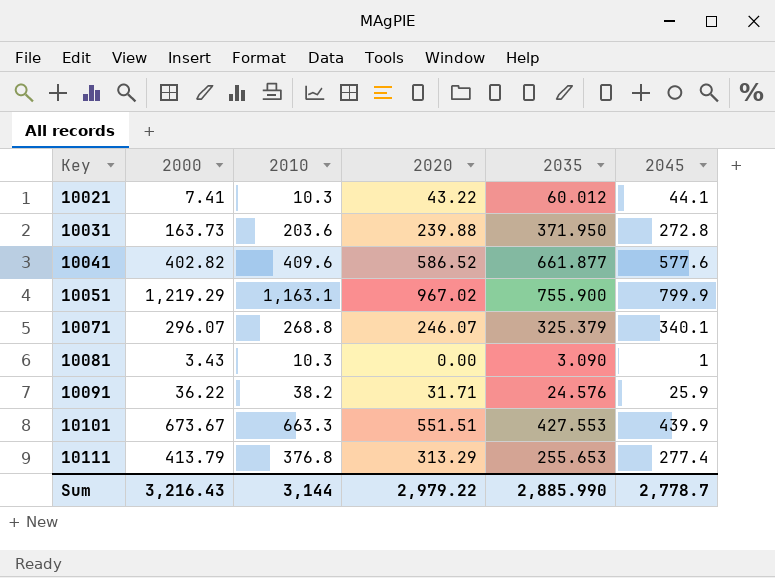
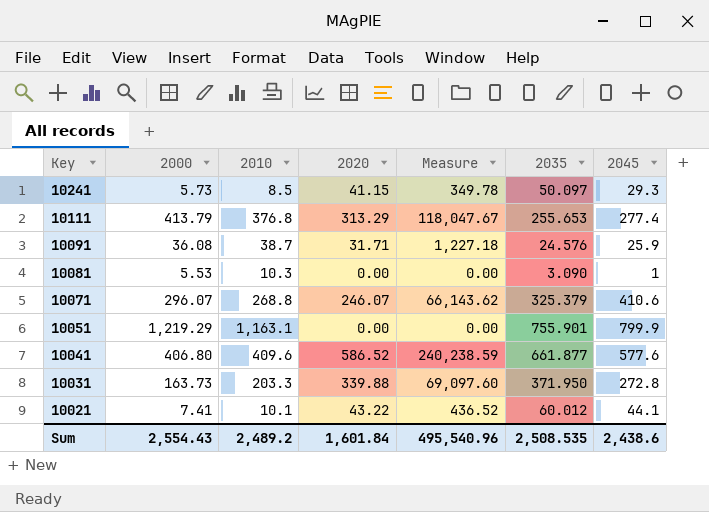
row order: Key ascending -> Key descending
column Measure | formula: none -> [2010] * [2020]
row 10101: 673.67 | 663.3 | 551.51 | 427.553 | 439.9 -> none
row 10241: none -> 5.73 | 8.5 | 41.15 | 349.78 | 50.097 | 29.3
10091 | 2000: 36.22 -> 36.08
10091 | 2010: 38.2 -> 38.7
10081 | 2000: 3.43 -> 5.53
10071 | 2045: 340.1 -> 410.6
10051 | 2020: 967.02 -> 0.00
10051 | 2035: 755.900 -> 755.901
10041 | 2000: 402.82 -> 406.80
10031 | 2010: 203.6 -> 203.3
10031 | 2020: 239.88 -> 339.88
10021 | 2010: 10.3 -> 10.1
Sum | 2000: 3,216.43 -> 2,554.43
Sum | 2010: 3,144 -> 2,489.2
Sum | 2020: 2,979.22 -> 1,601.84
Sum | 2035: 2,885.990 -> 2,508.535
Sum | 2045: 2,778.7 -> 2,438.6

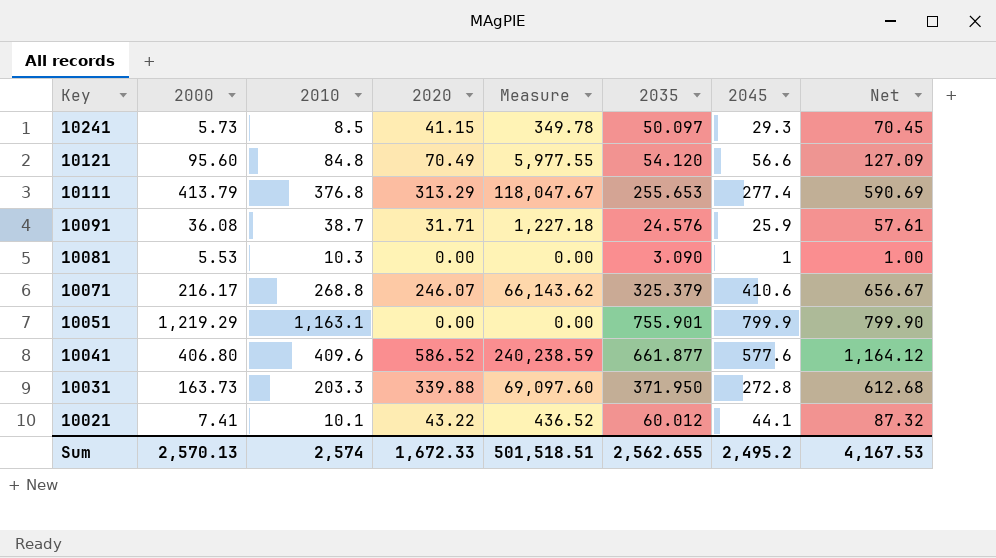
column Net | formula: none -> [2020] + [2045]
row 10121: none -> 95.60 | 84.8 | 70.49 | 5,977.55 | 54.120 | 56.6 | 127.09
10071 | 2000: 296.07 -> 216.17
Sum | 2000: 2,554.43 -> 2,570.13
Sum | 2010: 2,489.2 -> 2,574
Sum | 2020: 1,601.84 -> 1,672.33
Sum | Measure: 495,540.96 -> 501,518.51
Sum | 2035: 2,508.535 -> 2,562.655
Sum | 2045: 2,438.6 -> 2,495.2

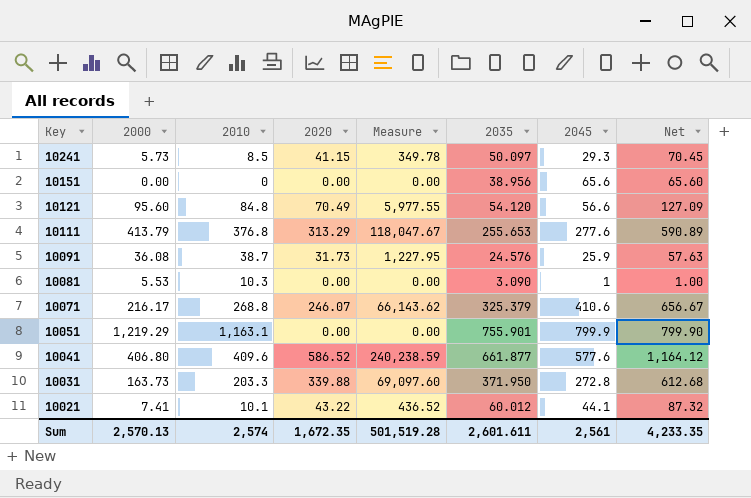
row 10151: none -> 0.00 | 0 | 0.00 | 0.00 | 38.956 | 65.6 | 65.60
10111 | 2045: 277.4 -> 277.6
10111 | Net: 590.69 -> 590.89
10091 | 2020: 31.71 -> 31.73
10091 | Measure: 1,227.18 -> 1,227.95
10091 | Net: 57.61 -> 57.63
Sum | 2020: 1,672.33 -> 1,672.35
Sum | Measure: 501,518.51 -> 501,519.28
Sum | 2035: 2,562.655 -> 2,601.611
Sum | 2045: 2,495.2 -> 2,561
Sum | Net: 4,167.53 -> 4,233.35

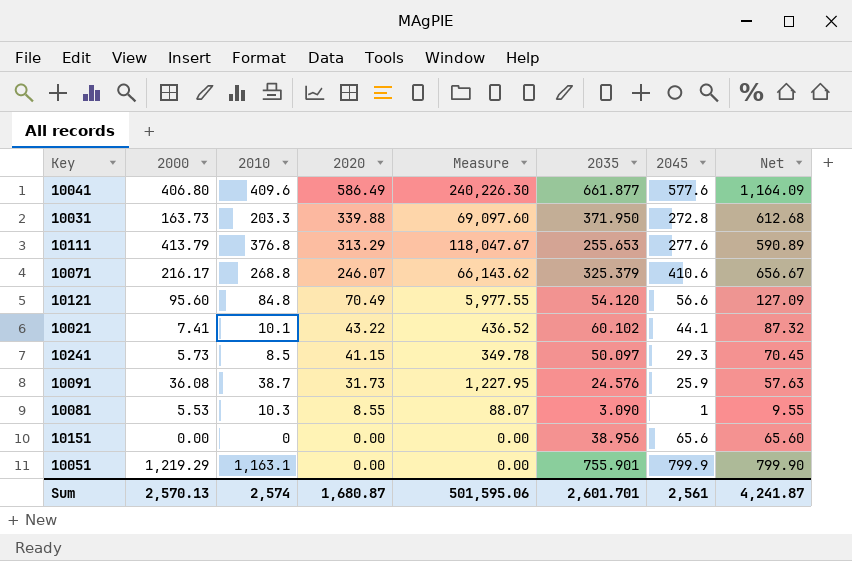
row order: Key descending -> 2020 descending
10041 | 2020: 586.52 -> 586.49
10041 | Measure: 240,238.59 -> 240,226.30
10041 | Net: 1,164.12 -> 1,164.09
10021 | 2035: 60.012 -> 60.102
10081 | 2020: 0.00 -> 8.55
10081 | Measure: 0.00 -> 88.07
10081 | Net: 1.00 -> 9.55
Sum | 2020: 1,672.35 -> 1,680.87
Sum | Measure: 501,519.28 -> 501,595.06
Sum | 2035: 2,601.611 -> 2,601.701
Sum | Net: 4,233.35 -> 4,241.87

